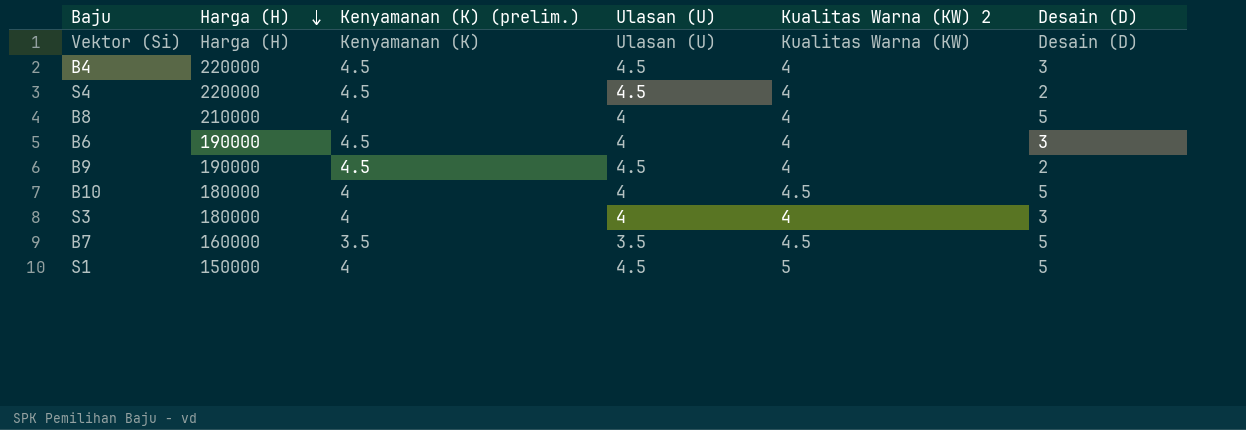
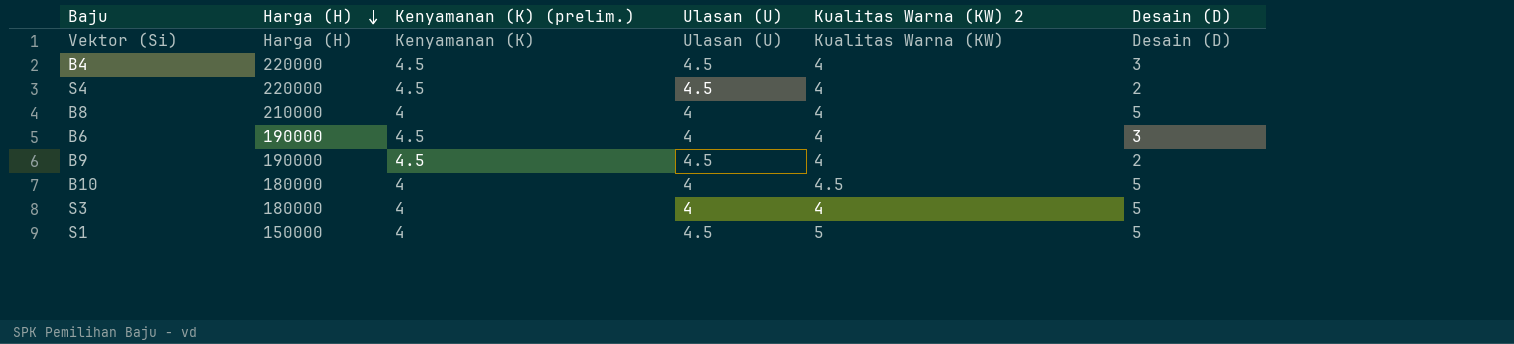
row B7: 160000 | 3.5 | 3.5 | 4.5 | 5 -> none
S3 | Desain (D): 3 -> 5

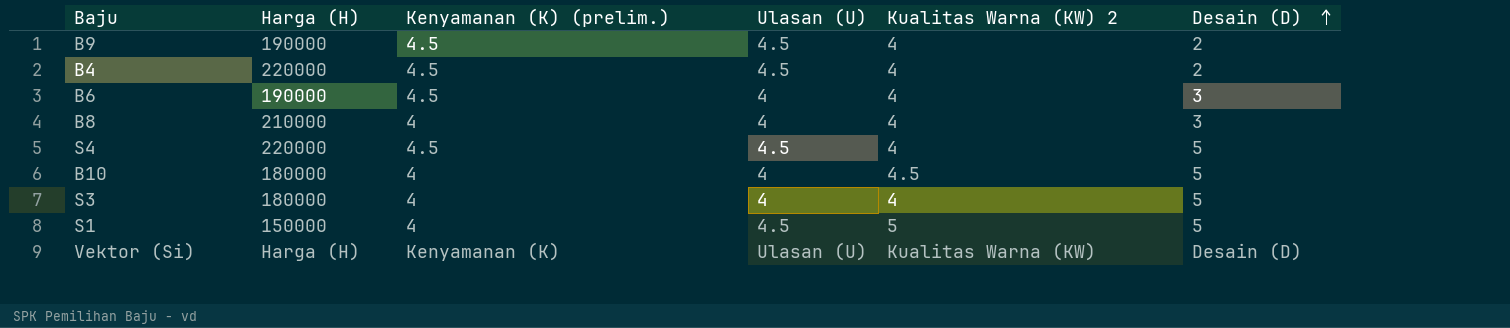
row order: Harga (H) descending -> Desain (D) ascending
B4 | Desain (D): 3 -> 2
B8 | Desain (D): 5 -> 3
S4 | Desain (D): 2 -> 5

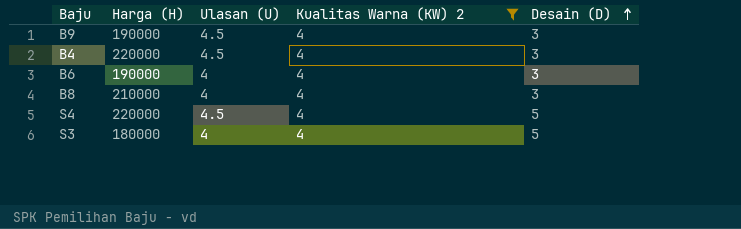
filter: none -> Kualitas Warna (KW) 2 = 4
column Kenyamanan (K) (prelim.) | position: 3 -> none
B9 | Desain (D): 2 -> 3
B4 | Desain (D): 2 -> 3

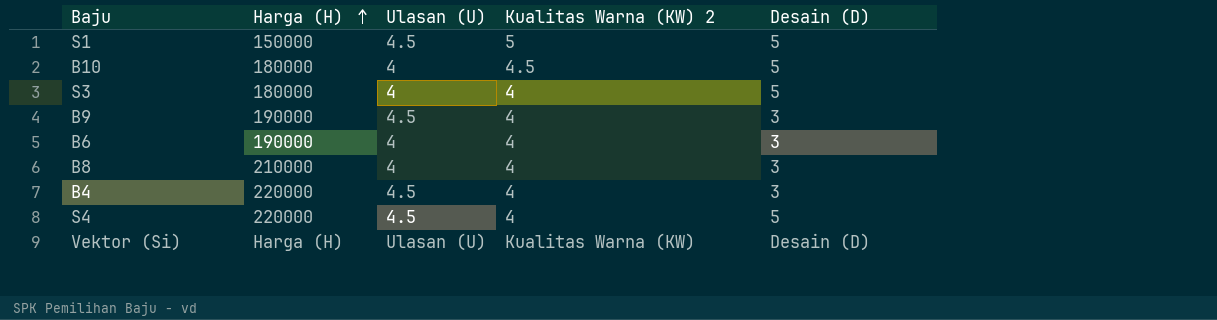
filter: Kualitas Warna (KW) 2 = 4 -> none
row order: Desain (D) ascending -> Harga (H) ascending

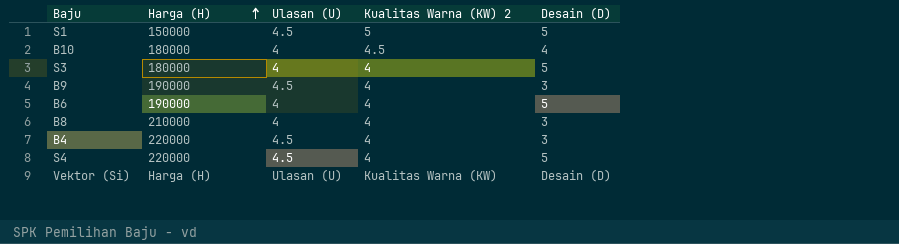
B10 | Desain (D): 5 -> 4
B6 | Desain (D): 3 -> 5

